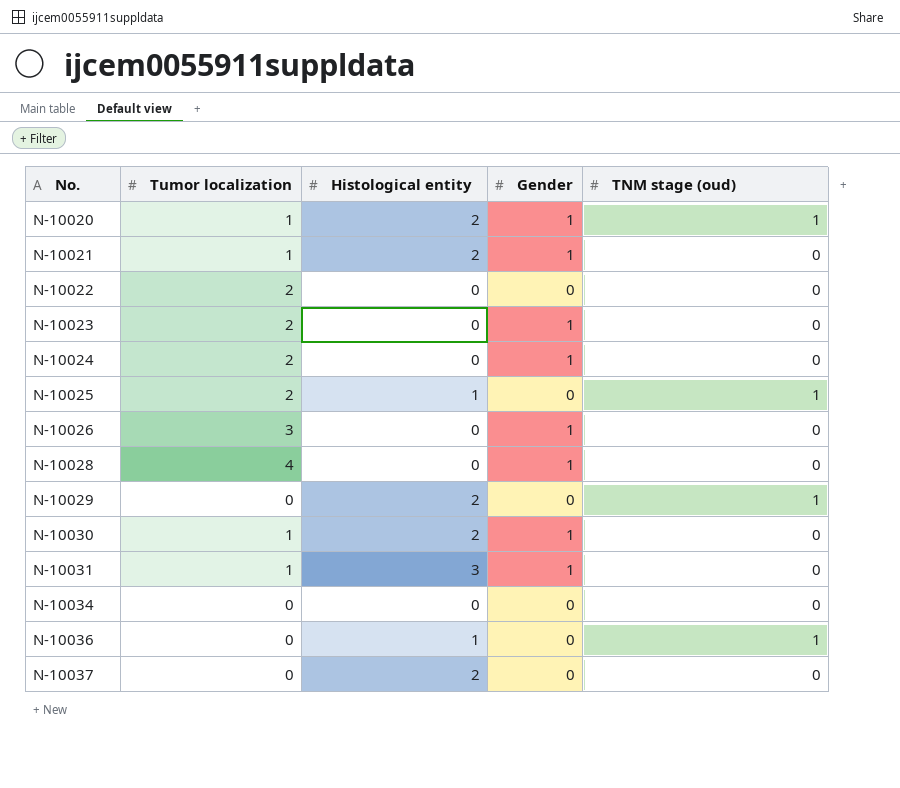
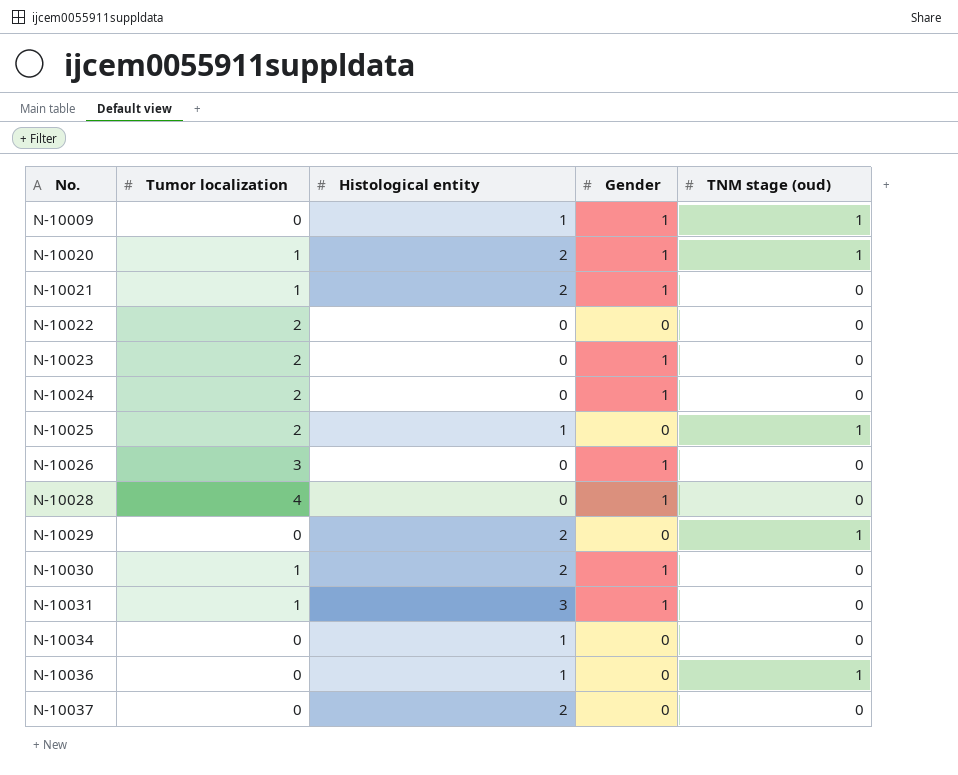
row N-10009: none -> 0 | 1 | 1 | 1
N-10034 | Histological entity: 0 -> 1

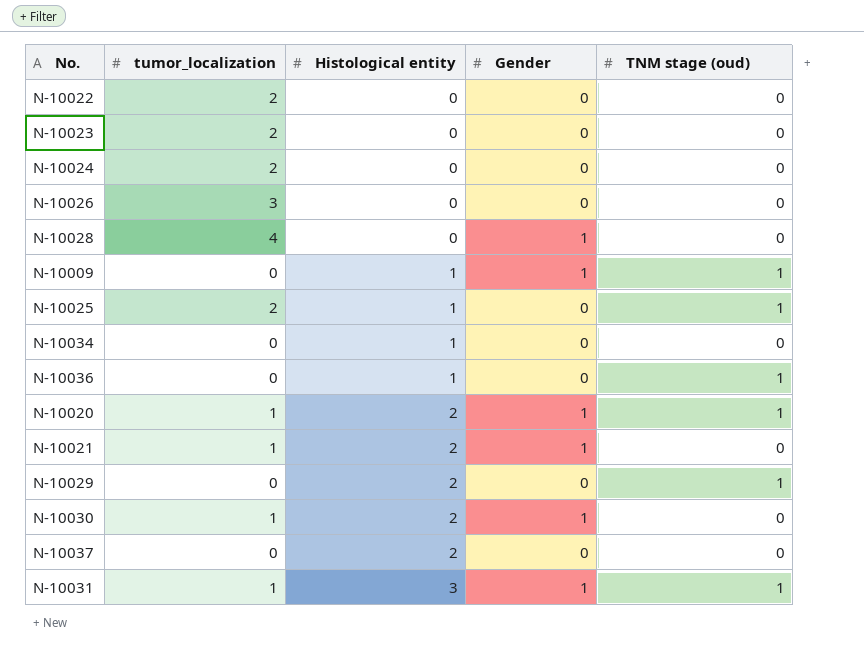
row order: No. ascending -> Histological entity ascending
column name: Tumor localization -> tumor_localization
N-10023 | Gender: 1 -> 0
N-10024 | Gender: 1 -> 0
N-10026 | Gender: 1 -> 0
N-10031 | TNM stage (oud): 0 -> 1

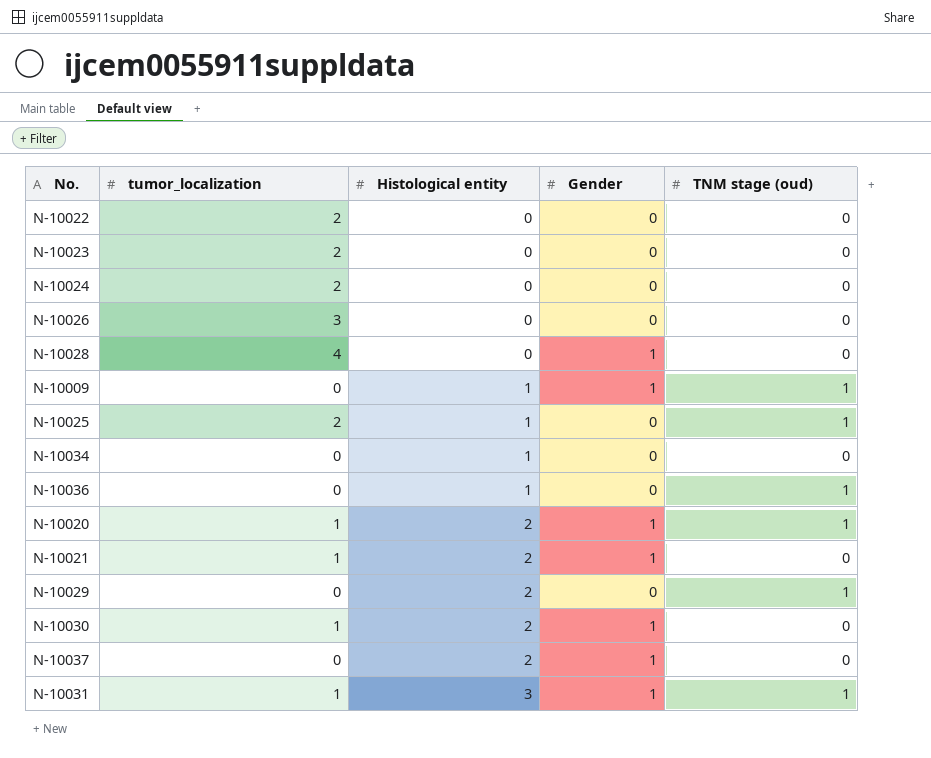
N-10037 | Gender: 0 -> 1

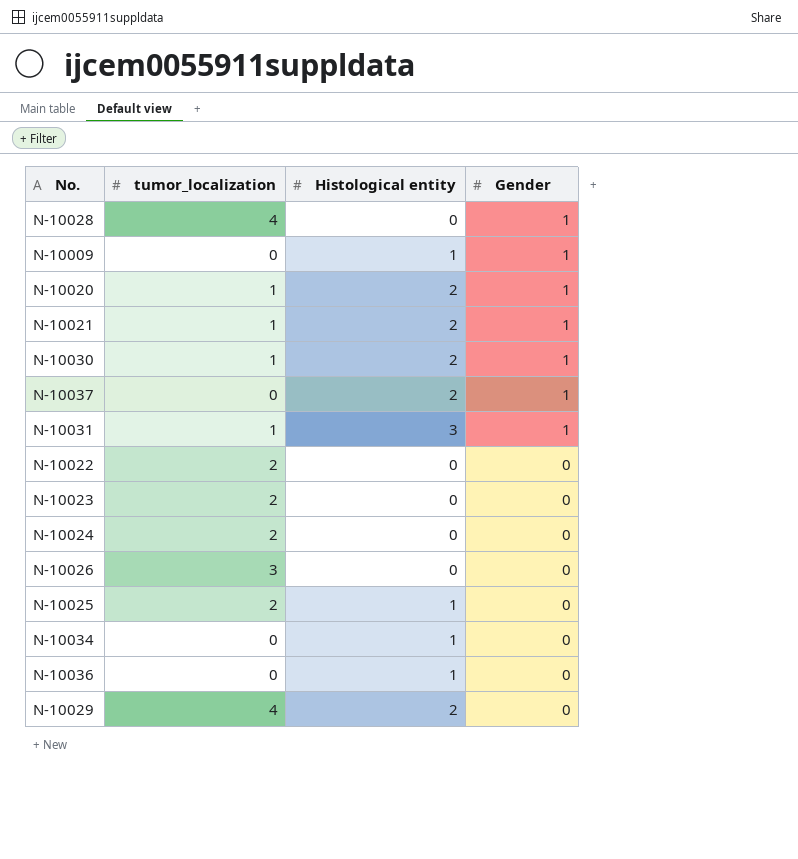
row order: Histological entity ascending -> Gender descending
column TNM stage (oud) | position: 5 -> none
N-10029 | tumor_localization: 0 -> 4

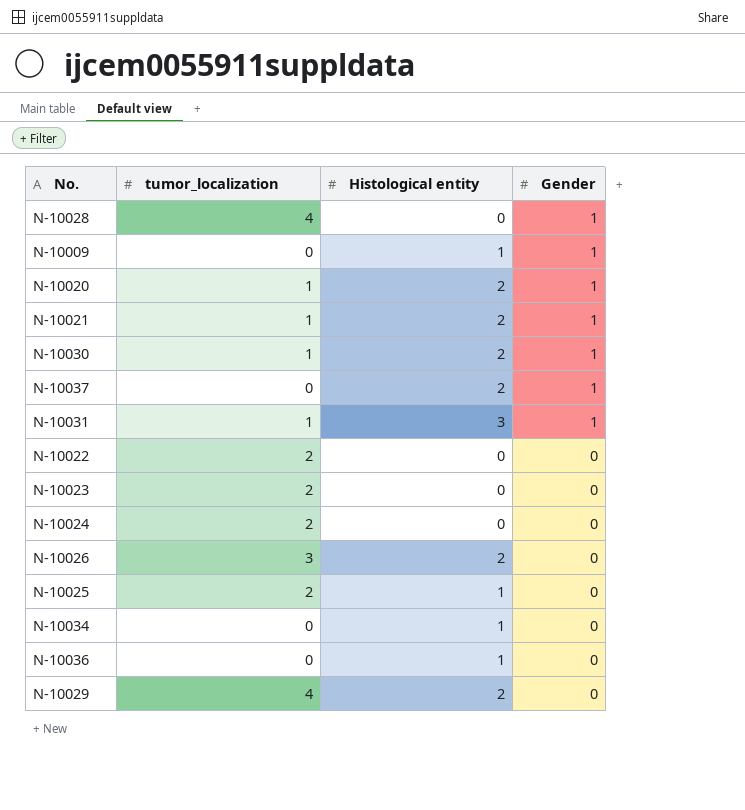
N-10026 | Histological entity: 0 -> 2

